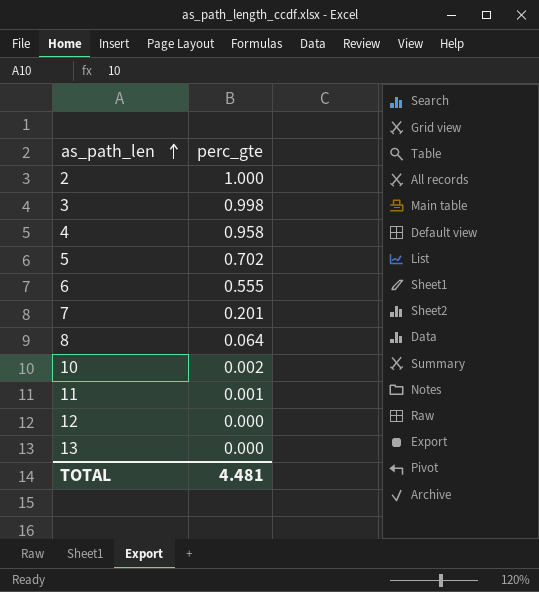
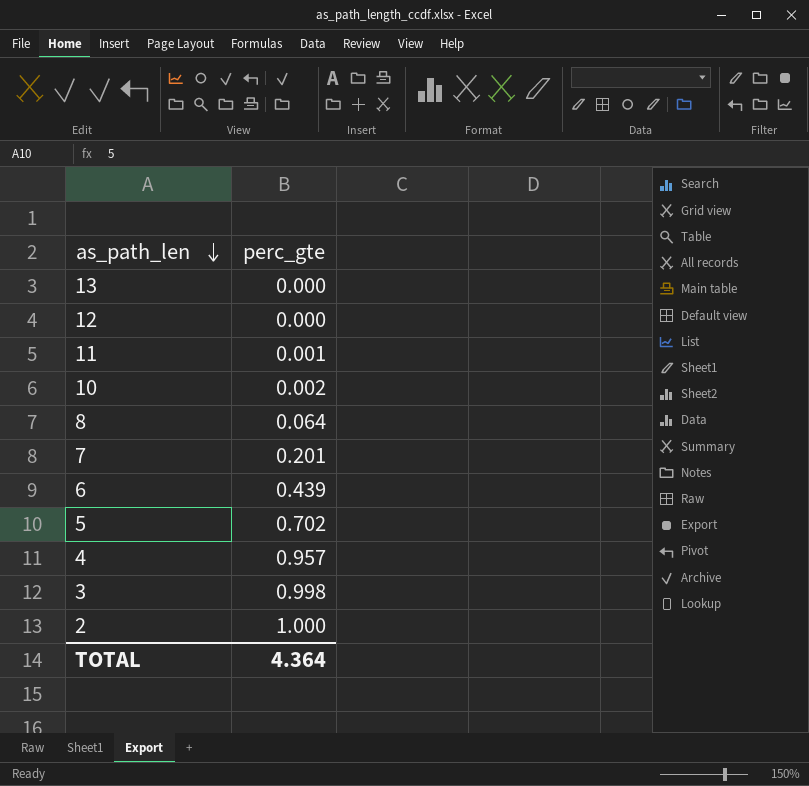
row order: as_path_len ascending -> as_path_len descending
6 | perc_gte: 0.555 -> 0.439
4 | perc_gte: 0.958 -> 0.957
TOTAL | perc_gte: 4.481 -> 4.364

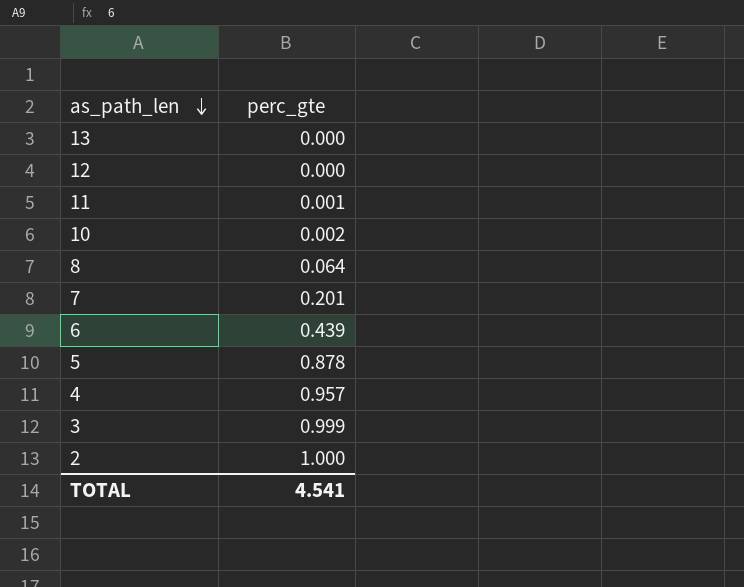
5 | perc_gte: 0.702 -> 0.878
3 | perc_gte: 0.998 -> 0.999
TOTAL | perc_gte: 4.364 -> 4.541

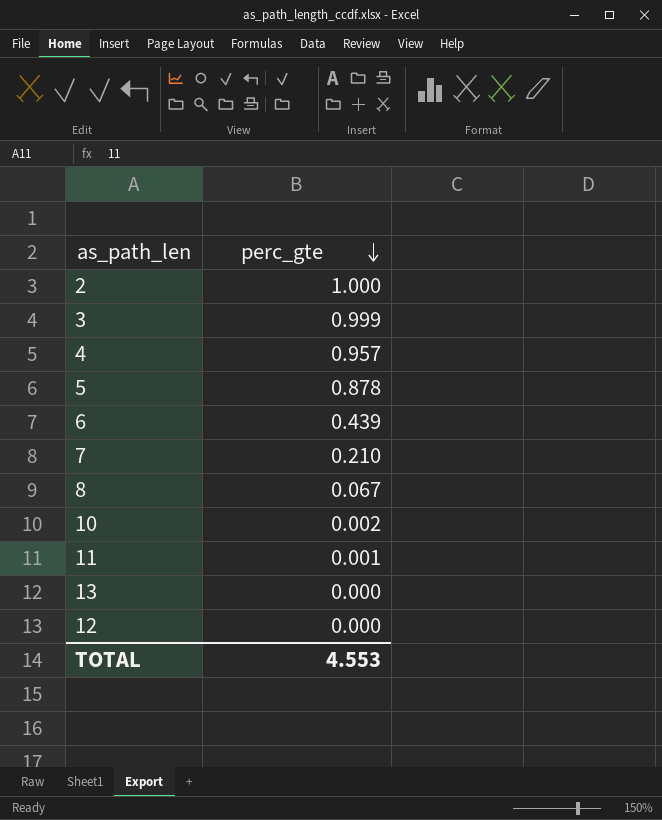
row order: as_path_len descending -> perc_gte descending
7 | perc_gte: 0.201 -> 0.210
8 | perc_gte: 0.064 -> 0.067
TOTAL | perc_gte: 4.541 -> 4.553

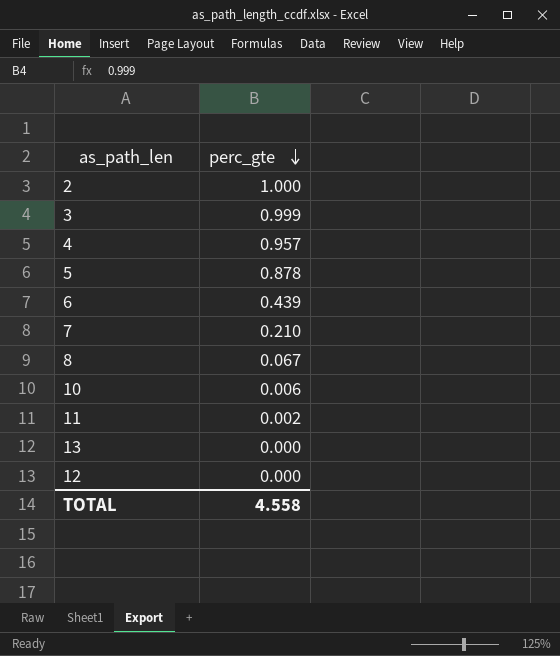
10 | perc_gte: 0.002 -> 0.006
11 | perc_gte: 0.001 -> 0.002
TOTAL | perc_gte: 4.553 -> 4.558

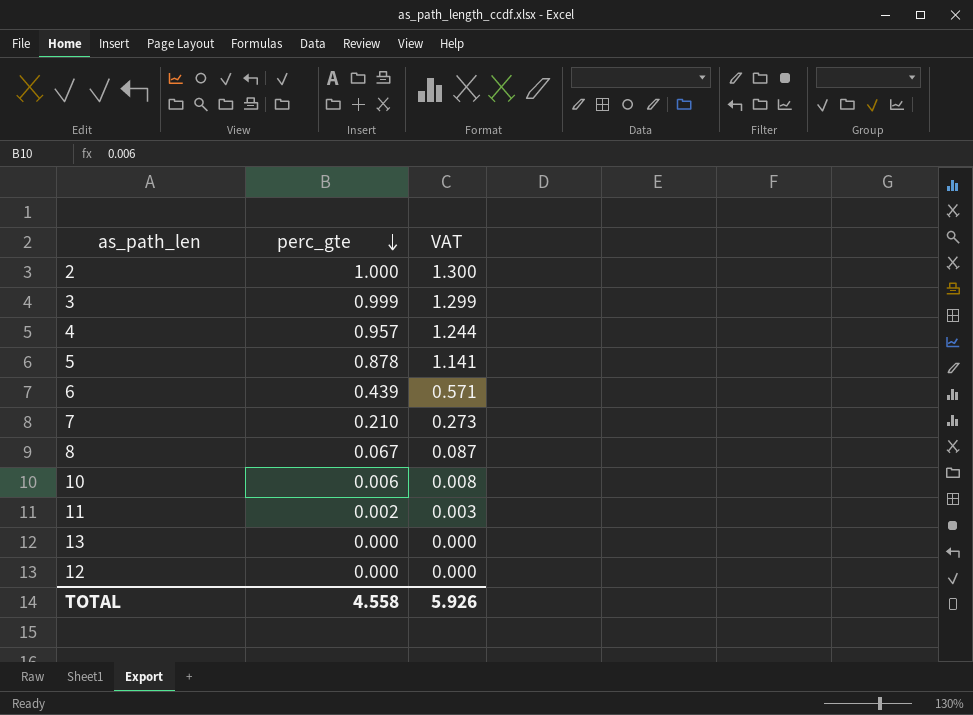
column VAT | formula: none -> [perc_gte] * 1.3

